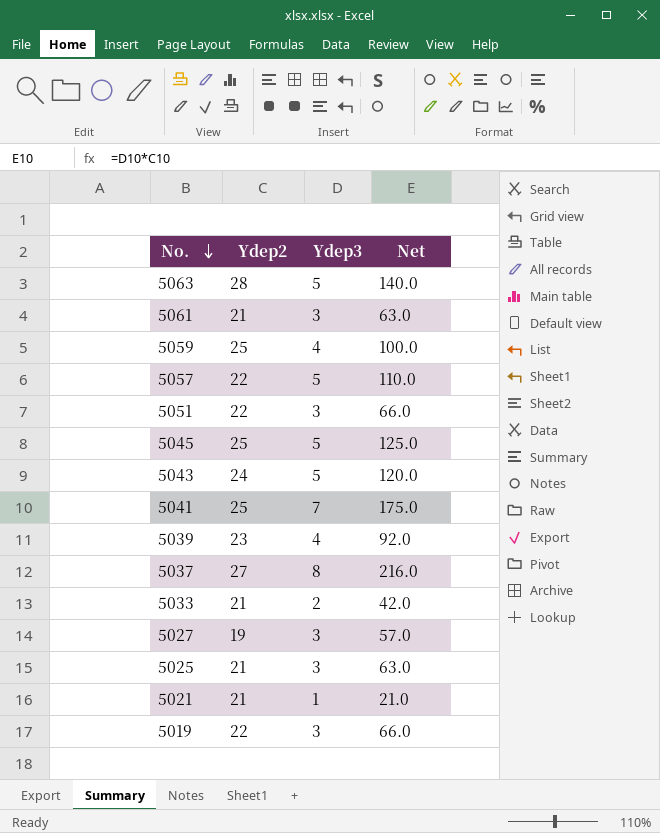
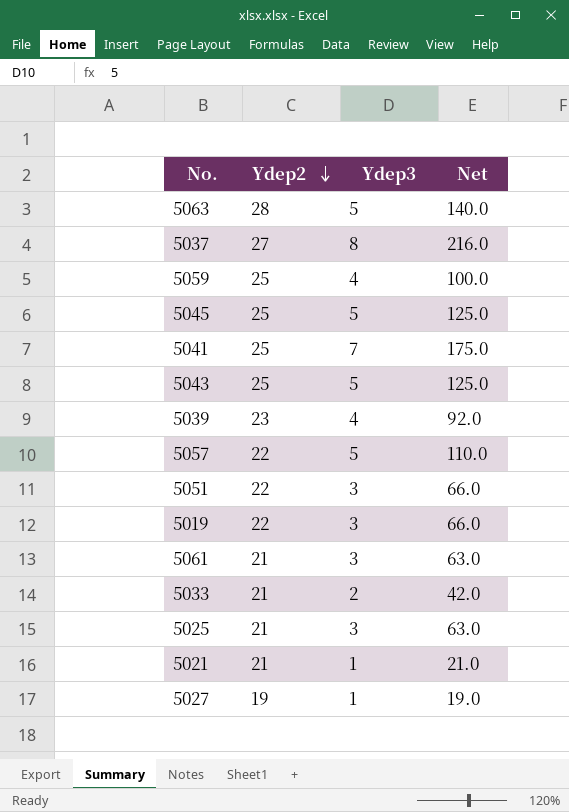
row order: No. descending -> Ydep2 descending
5043 | Ydep2: 24 -> 25
5043 | Net: 120.0 -> 125.0
5027 | Ydep3: 3 -> 1
5027 | Net: 57.0 -> 19.0

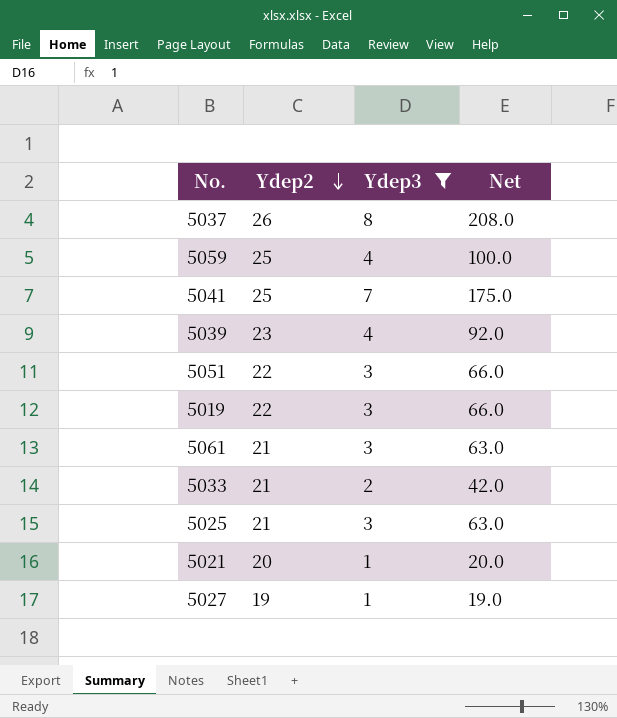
filter: none -> Ydep3 != 5
5037 | Ydep2: 27 -> 26
5037 | Net: 216.0 -> 208.0
5021 | Ydep2: 21 -> 20
5021 | Net: 21.0 -> 20.0

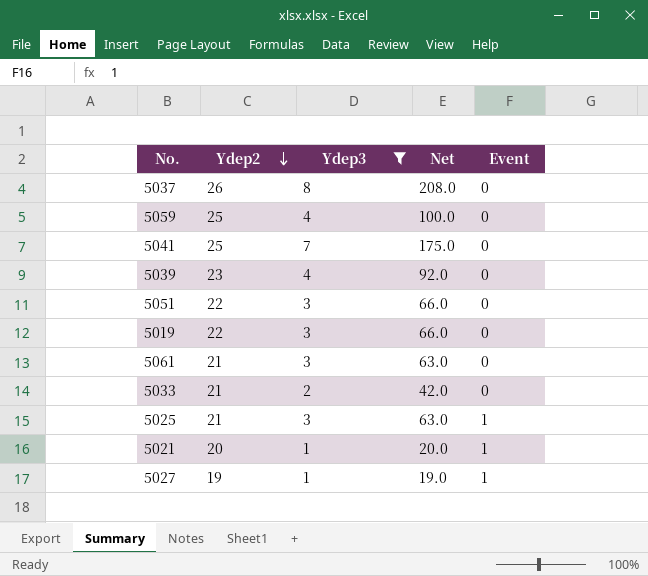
column Event | position: none -> 5

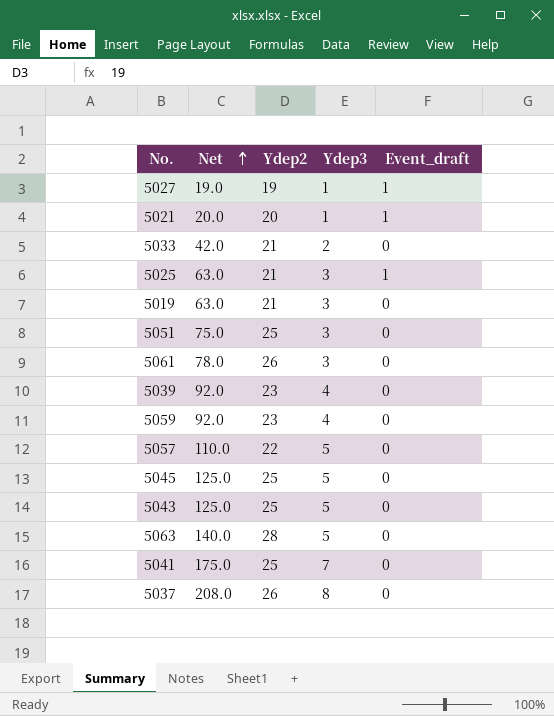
filter: Ydep3 != 5 -> none
row order: Ydep2 descending -> Net ascending
column Net | position: 4 -> 2
column name: Event -> Event_draft
5019 | Net: 66.0 -> 63.0
5019 | Ydep2: 22 -> 21
5051 | Net: 66.0 -> 75.0
5051 | Ydep2: 22 -> 25
5061 | Net: 63.0 -> 78.0
5061 | Ydep2: 21 -> 26
5059 | Net: 100.0 -> 92.0
5059 | Ydep2: 25 -> 23

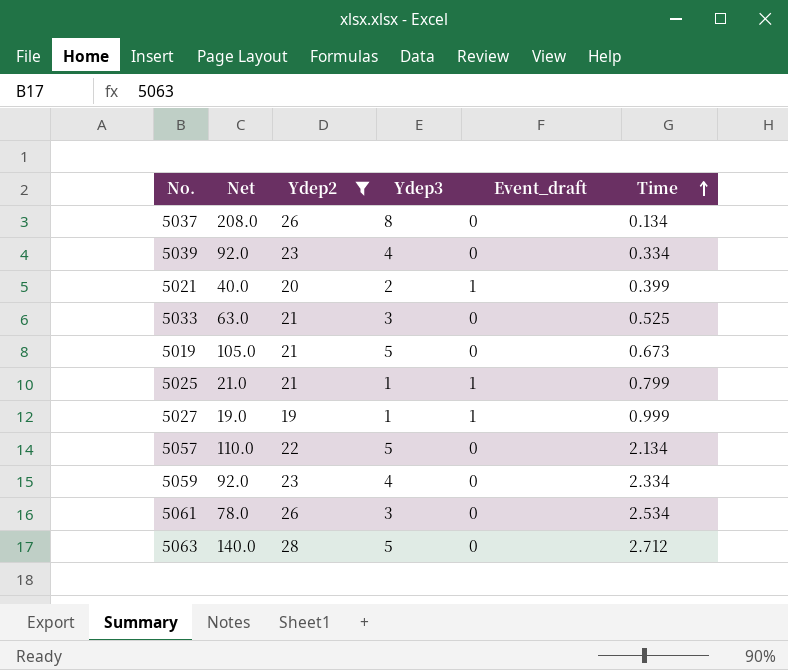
filter: none -> Ydep2 != 25
row order: Net ascending -> Time ascending
column Time | position: none -> 6
5021 | Net: 20.0 -> 40.0
5021 | Ydep3: 1 -> 2
5033 | Net: 42.0 -> 63.0
5033 | Ydep3: 2 -> 3
5019 | Net: 63.0 -> 105.0
5019 | Ydep3: 3 -> 5
5025 | Net: 63.0 -> 21.0
5025 | Ydep3: 3 -> 1

